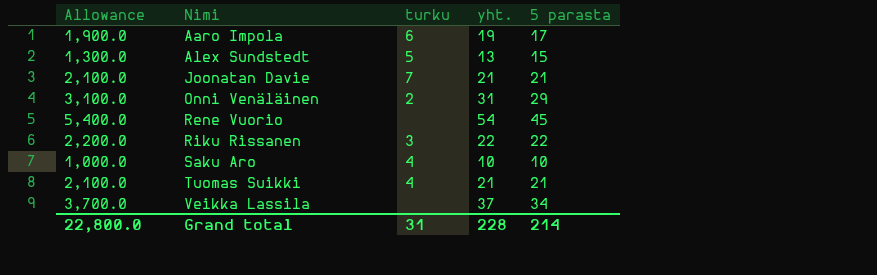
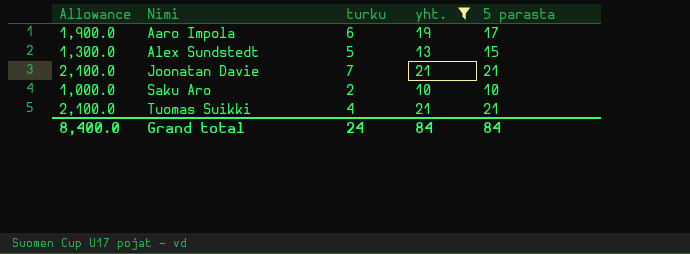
filter: none -> yht. <= 21
Saku Aro | turku: 4 -> 2
Grand total | Allowance: 22,800.0 -> 8,400.0
Grand total | turku: 31 -> 24
Grand total | yht.: 228 -> 84
Grand total | 5 parasta: 214 -> 84

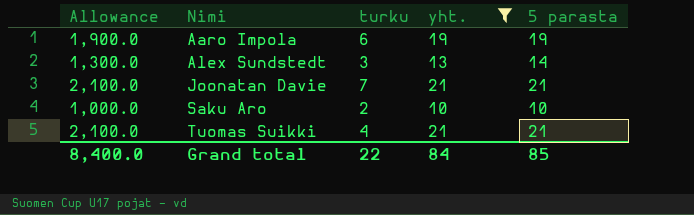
Aaro Impola | 5 parasta: 17 -> 19
Alex Sundstedt | turku: 5 -> 3
Alex Sundstedt | 5 parasta: 15 -> 14
Grand total | turku: 24 -> 22
Grand total | 5 parasta: 84 -> 85

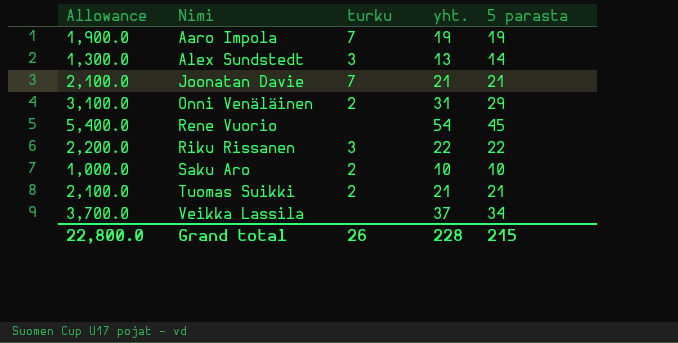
filter: yht. <= 21 -> none
Aaro Impola | turku: 6 -> 7
Tuomas Suikki | turku: 4 -> 2
Grand total | Allowance: 8,400.0 -> 22,800.0
Grand total | turku: 22 -> 26
Grand total | yht.: 84 -> 228
Grand total | 5 parasta: 85 -> 215

